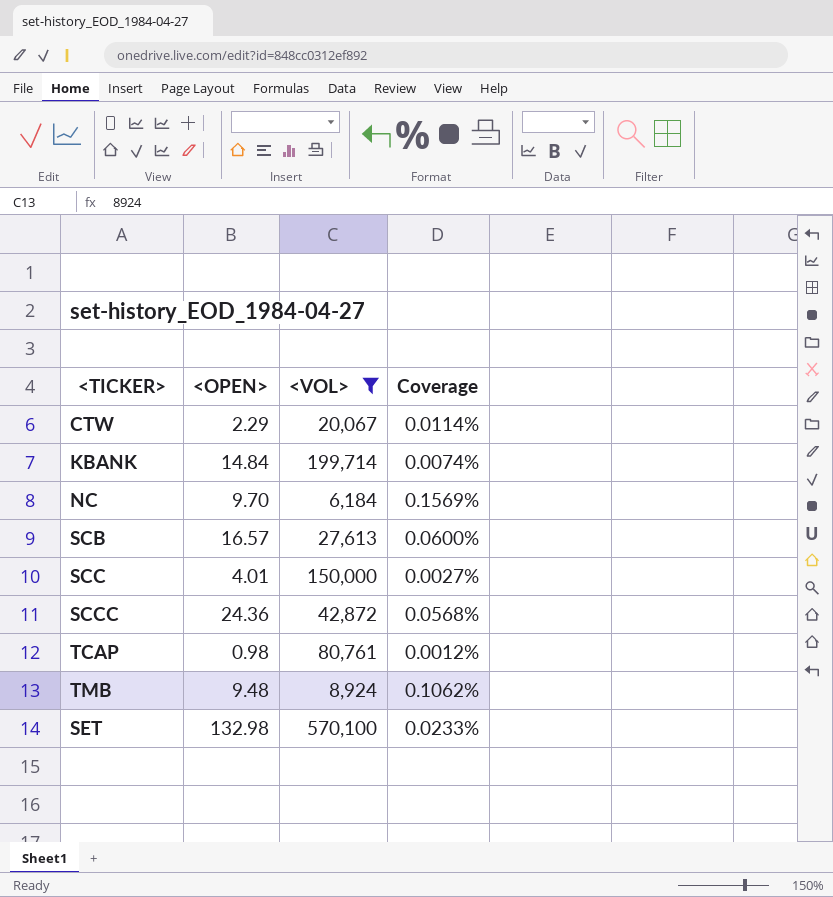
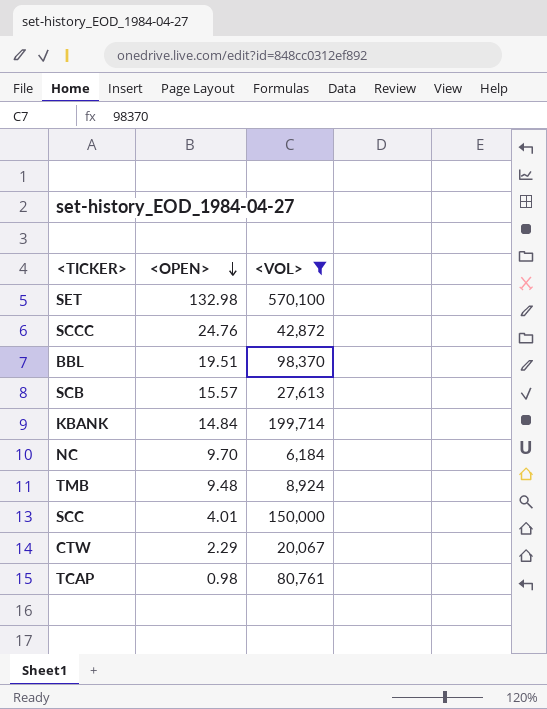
row order: none -> <OPEN> descending
column Coverage | formula: [<OPEN>] / [<VOL>] -> none
SCCC | <OPEN>: 24.36 -> 24.76
row BBL: none -> 19.51 | 98,370
SCB | <OPEN>: 16.57 -> 15.57

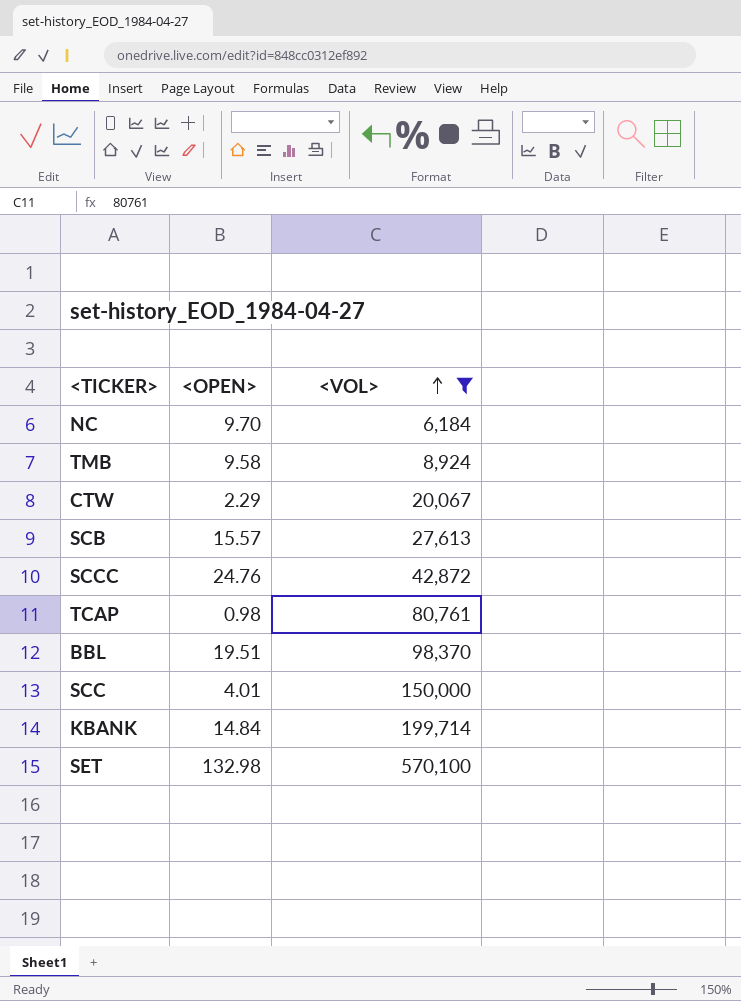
row order: <OPEN> descending -> <VOL> ascending
TMB | <OPEN>: 9.48 -> 9.58

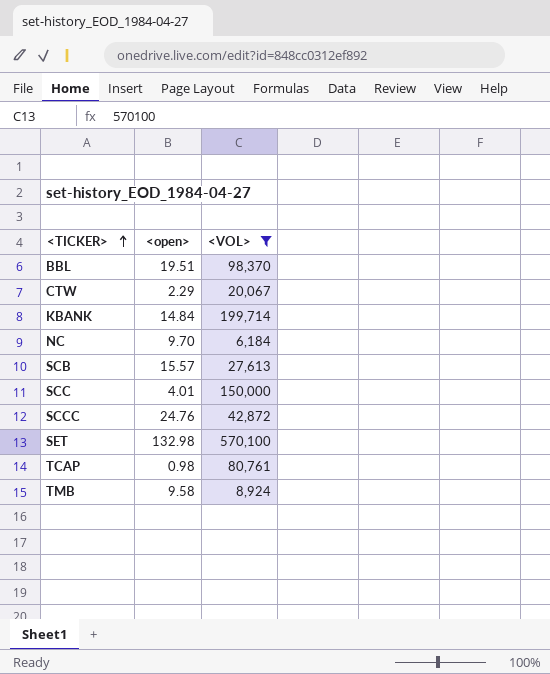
row order: <VOL> ascending -> <TICKER> ascending
column name: <OPEN> -> <open>

